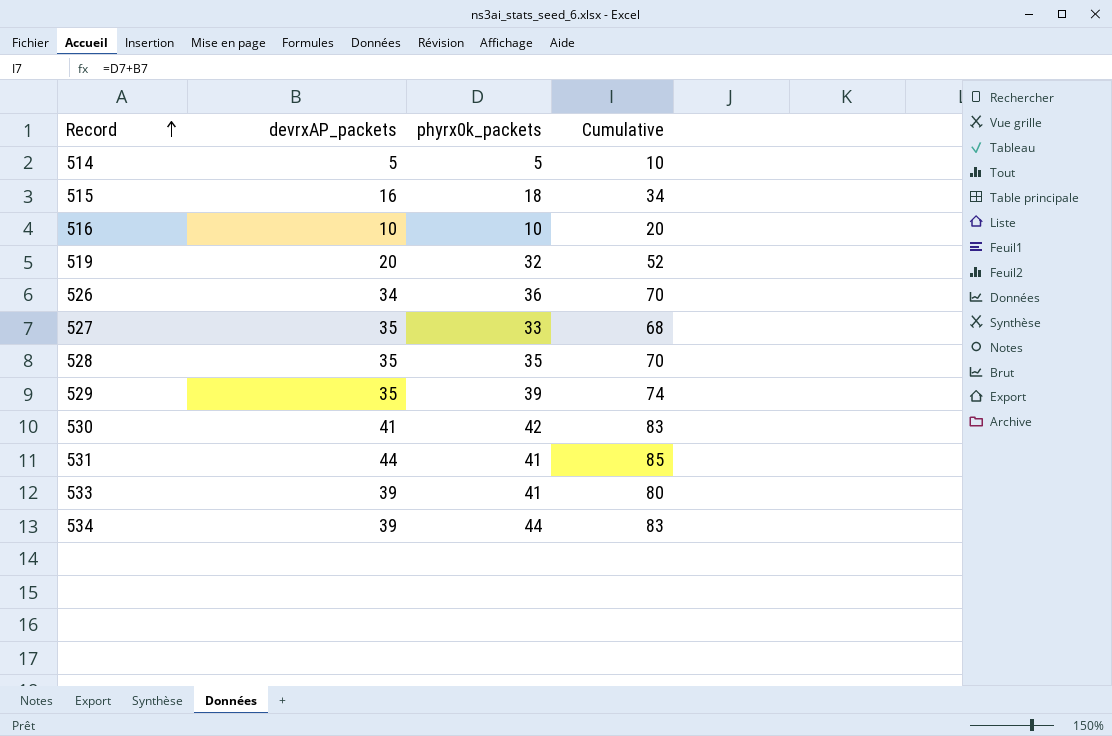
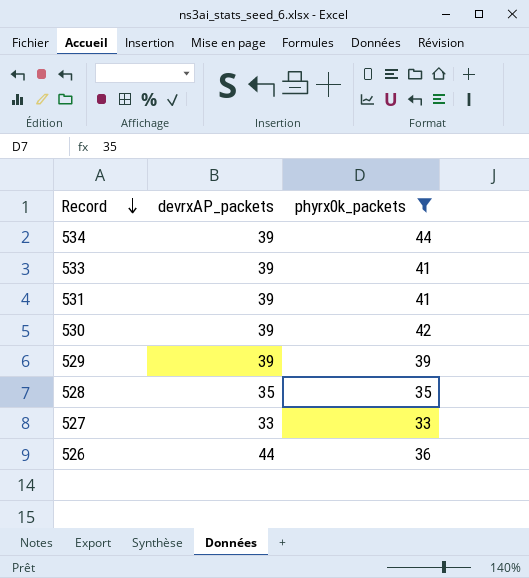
filter: none -> phyrx0k_packets >= 33
row order: Record ascending -> Record descending
column Cumulative | formula: [devrxAP_packets] + [phyrx0k_packets] -> none
531 | devrxAP_packets: 44 -> 39
530 | devrxAP_packets: 41 -> 39
529 | devrxAP_packets: 35 -> 39
527 | devrxAP_packets: 35 -> 33
526 | devrxAP_packets: 34 -> 44

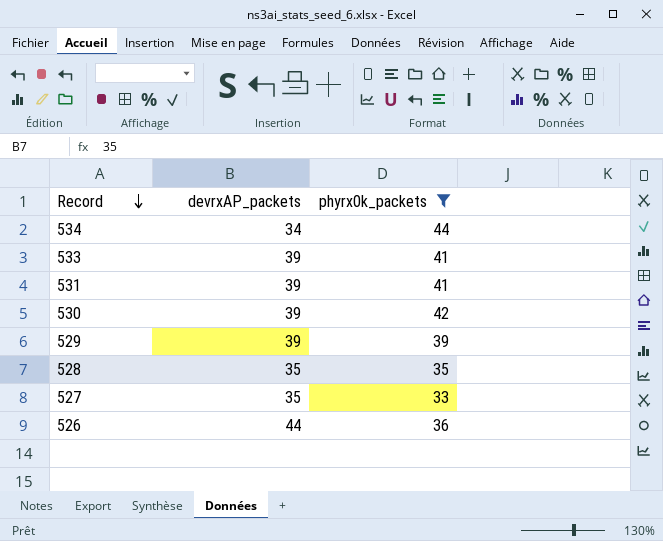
534 | devrxAP_packets: 39 -> 34
527 | devrxAP_packets: 33 -> 35

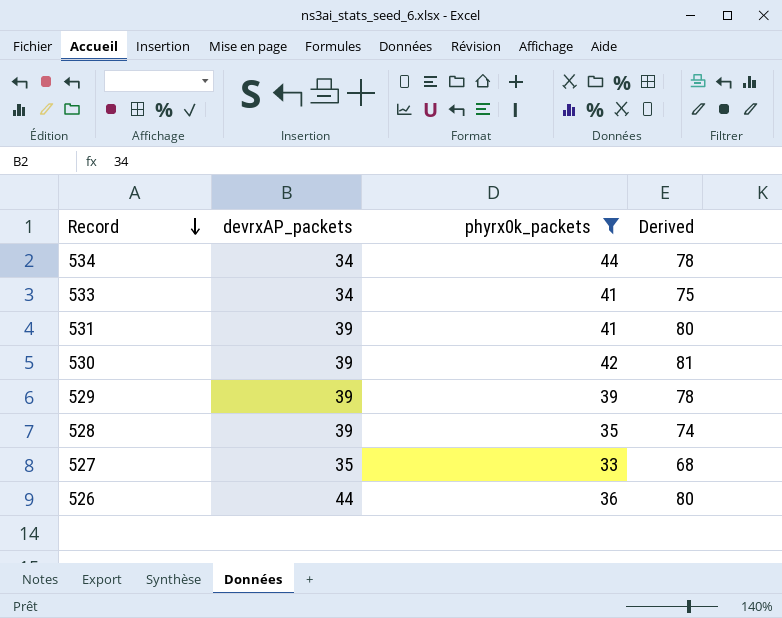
column Derived | formula: none -> [devrxAP_packets] + [phyrx0k_packets]
533 | devrxAP_packets: 39 -> 34
528 | devrxAP_packets: 35 -> 39

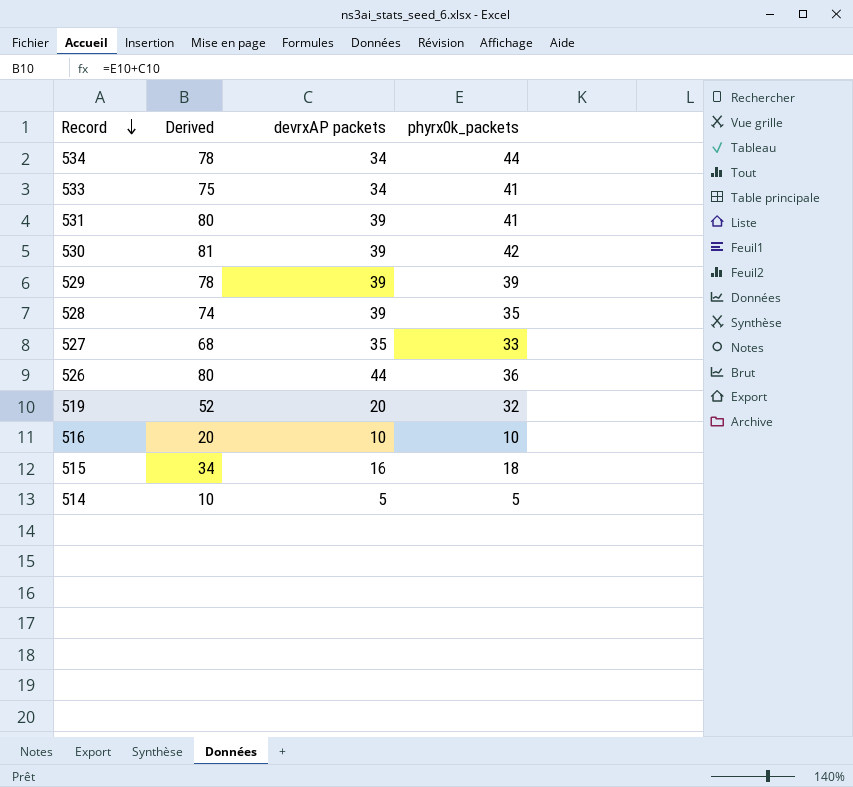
filter: phyrx0k_packets >= 33 -> none
column Derived | position: 4 -> 2
column name: devrxAP_packets -> devrxAP packets

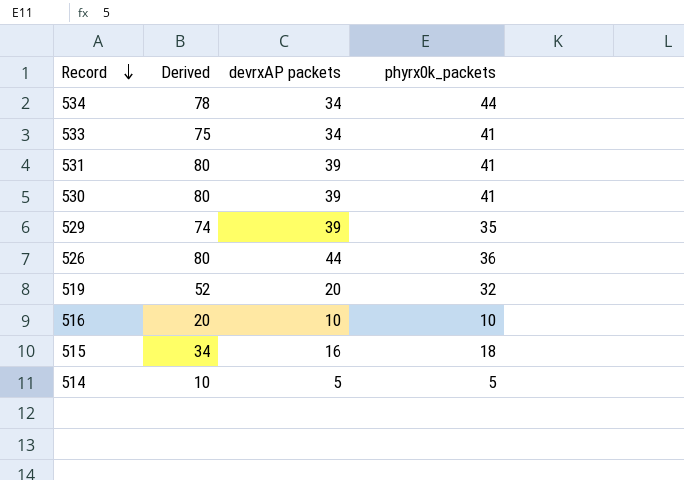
row 528: 74 | 39 | 35 -> none
row 527: 68 | 35 | 33 -> none
530 | Derived: 81 -> 80
530 | phyrx0k_packets: 42 -> 41
529 | Derived: 78 -> 74
529 | phyrx0k_packets: 39 -> 35

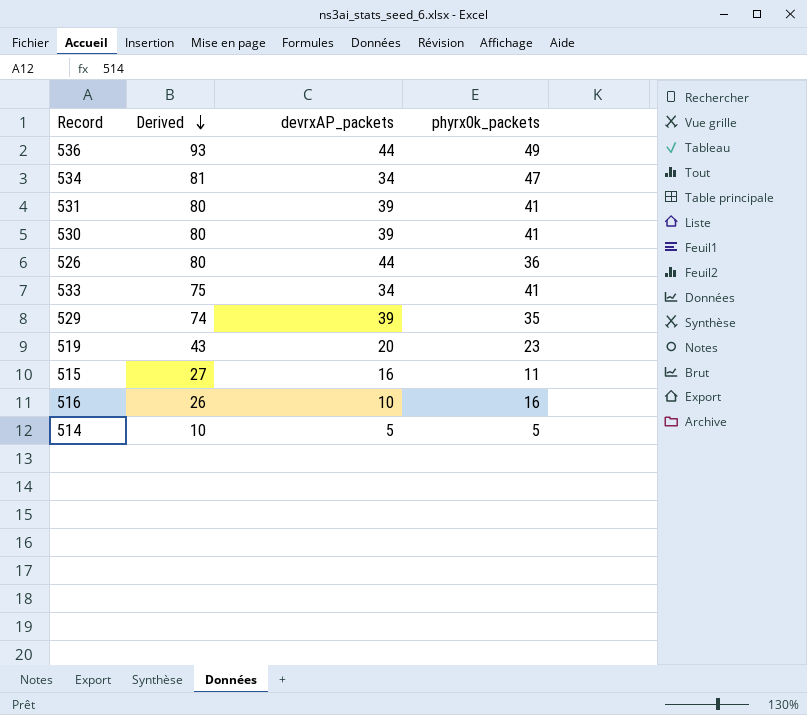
row order: Record descending -> Derived descending
column name: devrxAP packets -> devrxAP_packets
row 536: none -> 93 | 44 | 49
534 | Derived: 78 -> 81
534 | phyrx0k_packets: 44 -> 47
519 | Derived: 52 -> 43
519 | phyrx0k_packets: 32 -> 23
515 | Derived: 34 -> 27
515 | phyrx0k_packets: 18 -> 11
516 | Derived: 20 -> 26
516 | phyrx0k_packets: 10 -> 16

